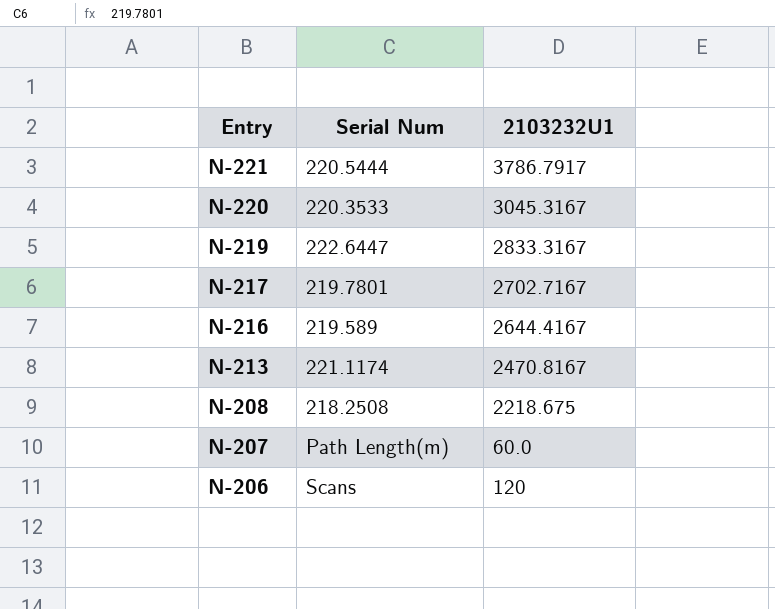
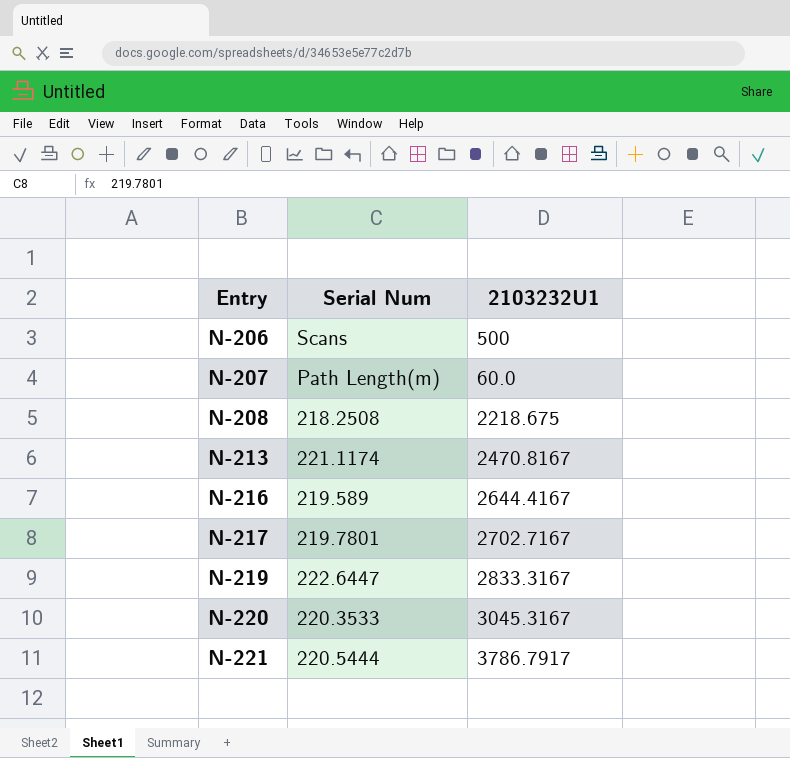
row order: Entry descending -> Entry ascending
N-206 | 2103232U1: 120 -> 500

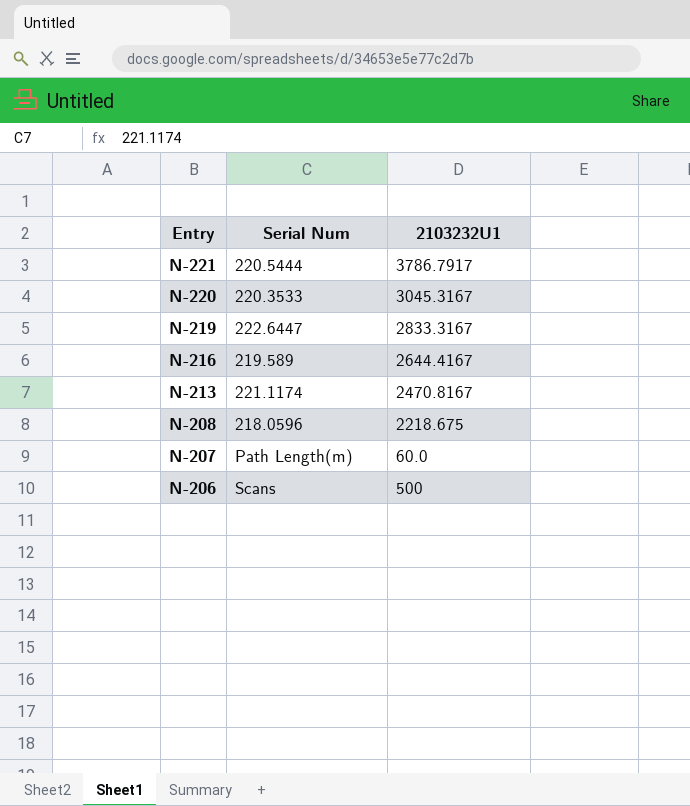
row order: Entry ascending -> Entry descending
row N-217: 219.7801 | 2702.7167 -> none
N-208 | Serial Num: 218.2508 -> 218.0596

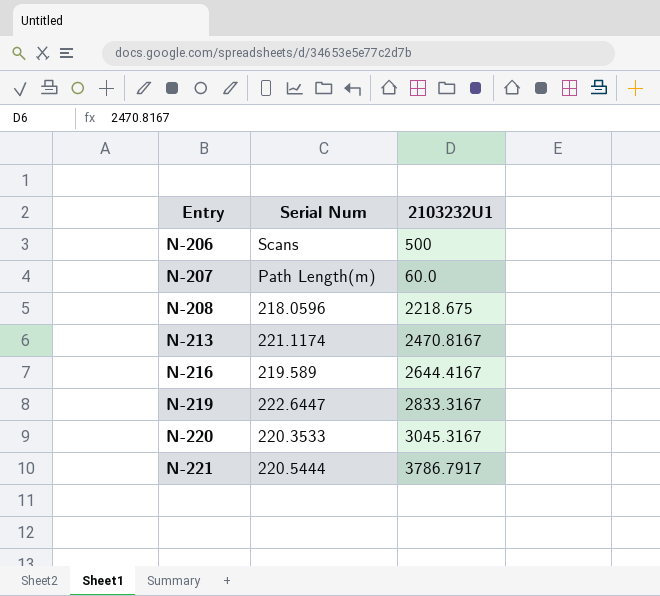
row order: Entry descending -> Entry ascending

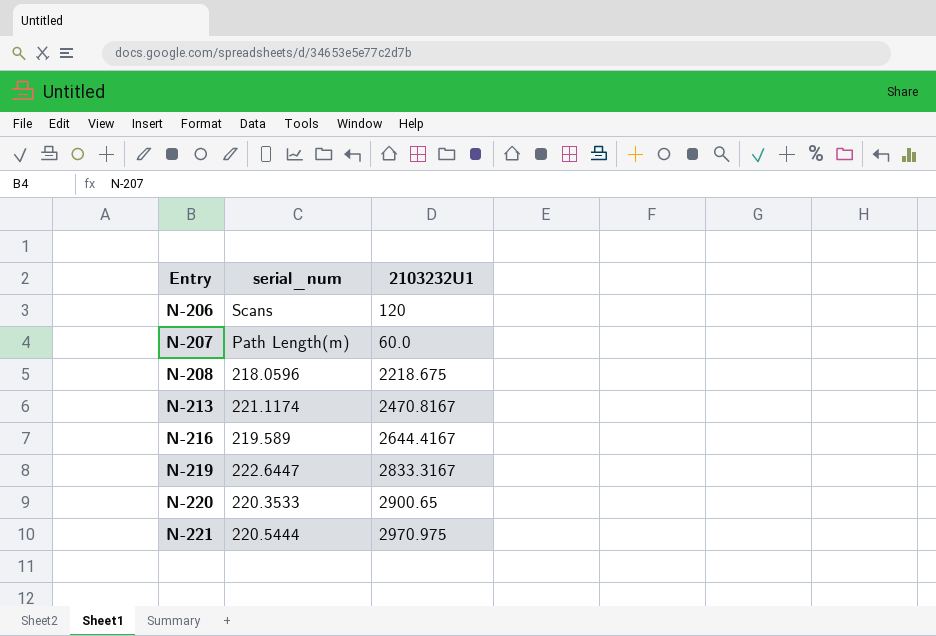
column name: Serial Num -> serial_num
N-206 | 2103232U1: 500 -> 120
N-220 | 2103232U1: 3045.3167 -> 2900.65
N-221 | 2103232U1: 3786.7917 -> 2970.975

